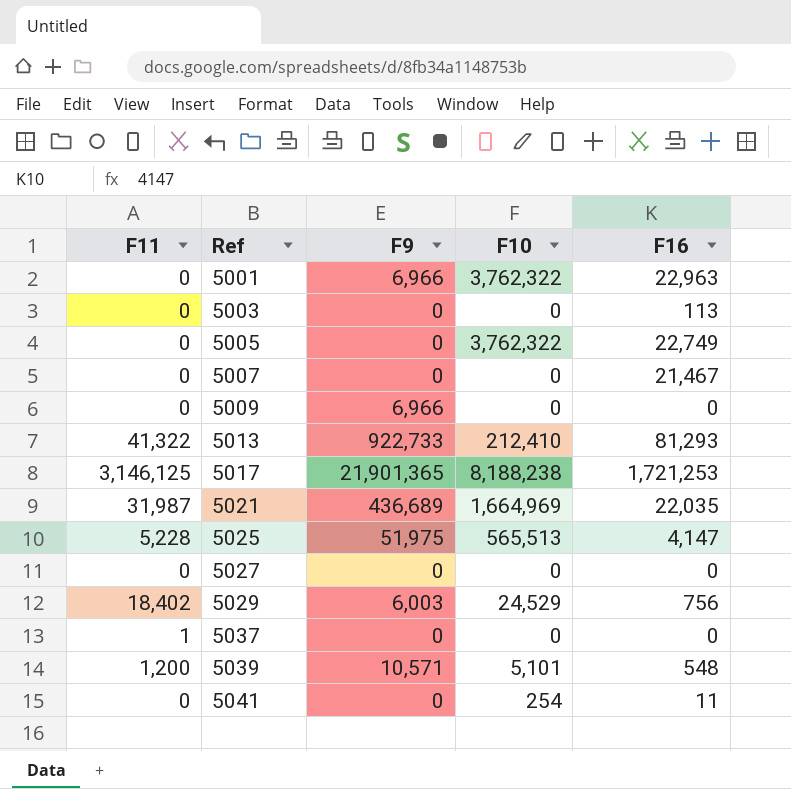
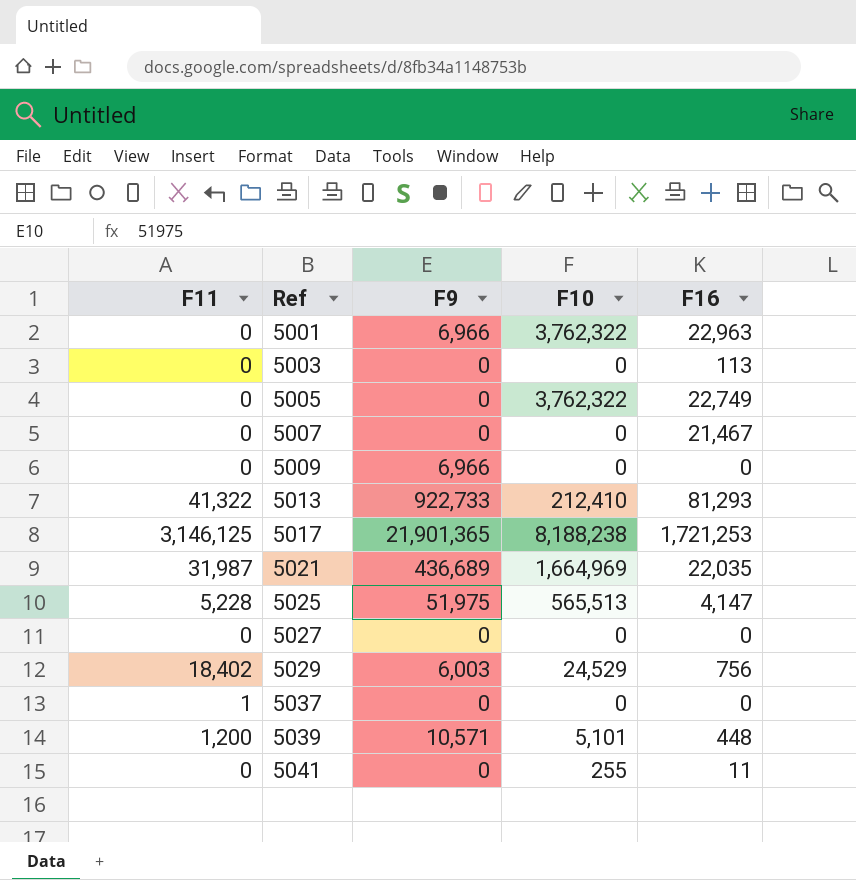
5039 | F16: 548 -> 448
5041 | F10: 254 -> 255

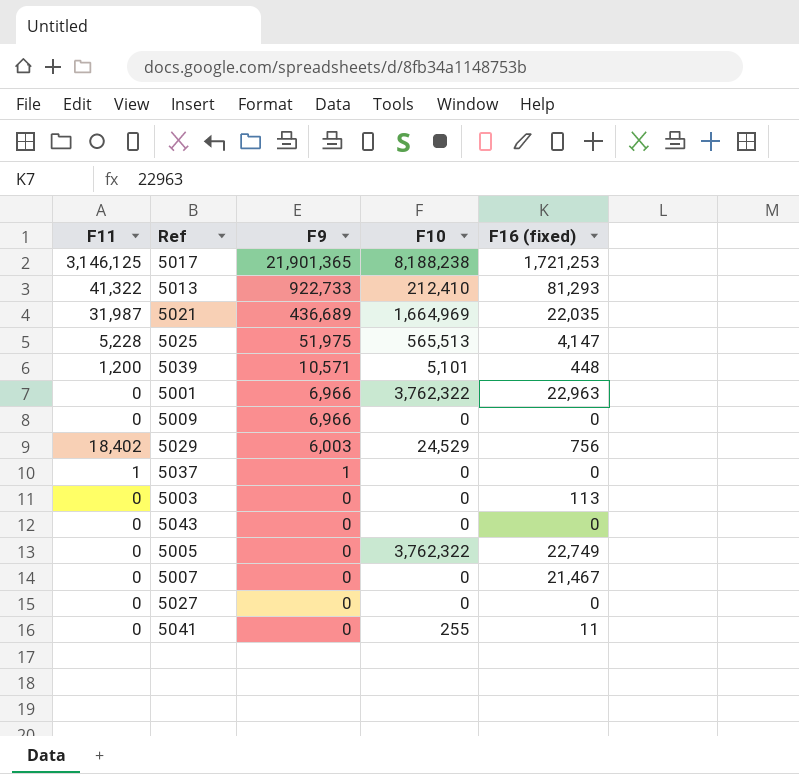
row order: Ref ascending -> F9 descending
column name: F16 -> F16 (fixed)
5037 | F9: 0 -> 1
row 5043: none -> 0 | 0 | 0 | 0

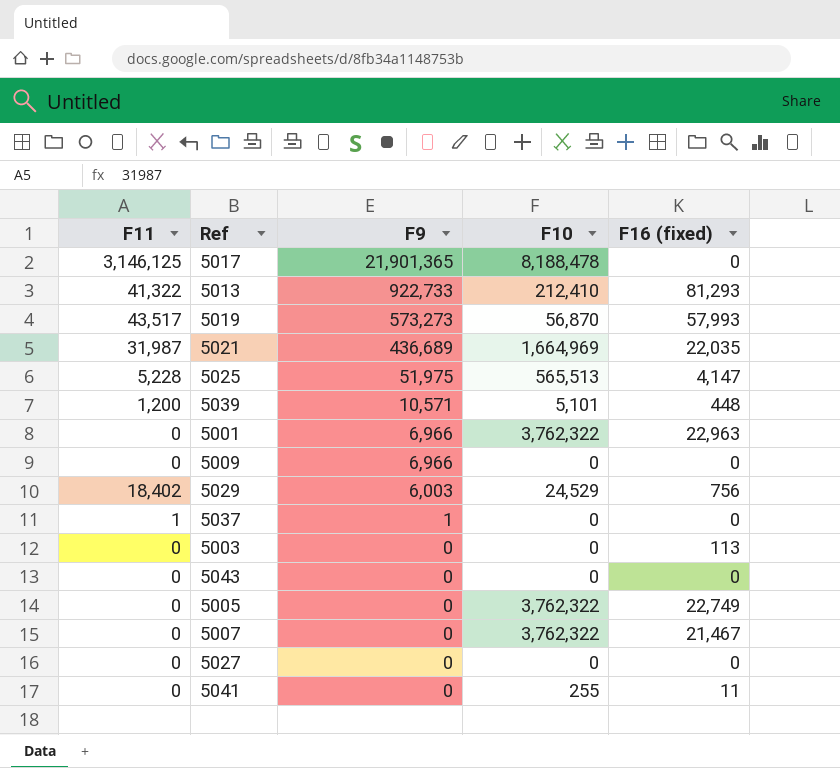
5017 | F10: 8,188,238 -> 8,188,478
5017 | F16 (fixed): 1,721,253 -> 0
row 5019: none -> 43,517 | 573,273 | 56,870 | 57,993
5007 | F10: 0 -> 3,762,322

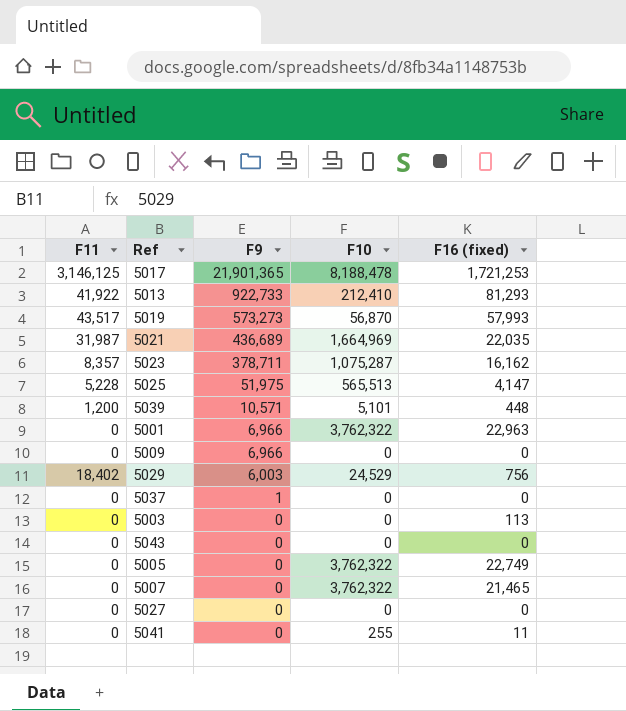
5017 | F16 (fixed): 0 -> 1,721,253
5013 | F11: 41,322 -> 41,922
row 5023: none -> 8,357 | 378,711 | 1,075,287 | 16,162
5037 | F11: 1 -> 0
5007 | F16 (fixed): 21,467 -> 21,465

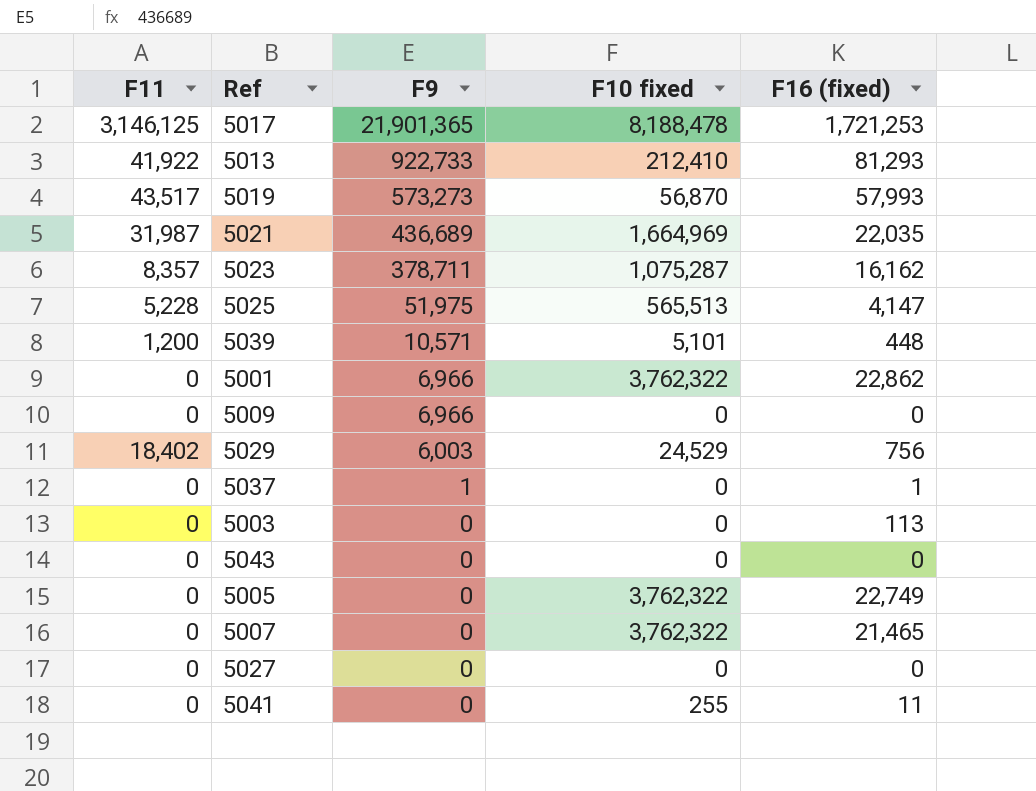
column name: F10 -> F10 fixed
5001 | F16 (fixed): 22,963 -> 22,862
5037 | F16 (fixed): 0 -> 1

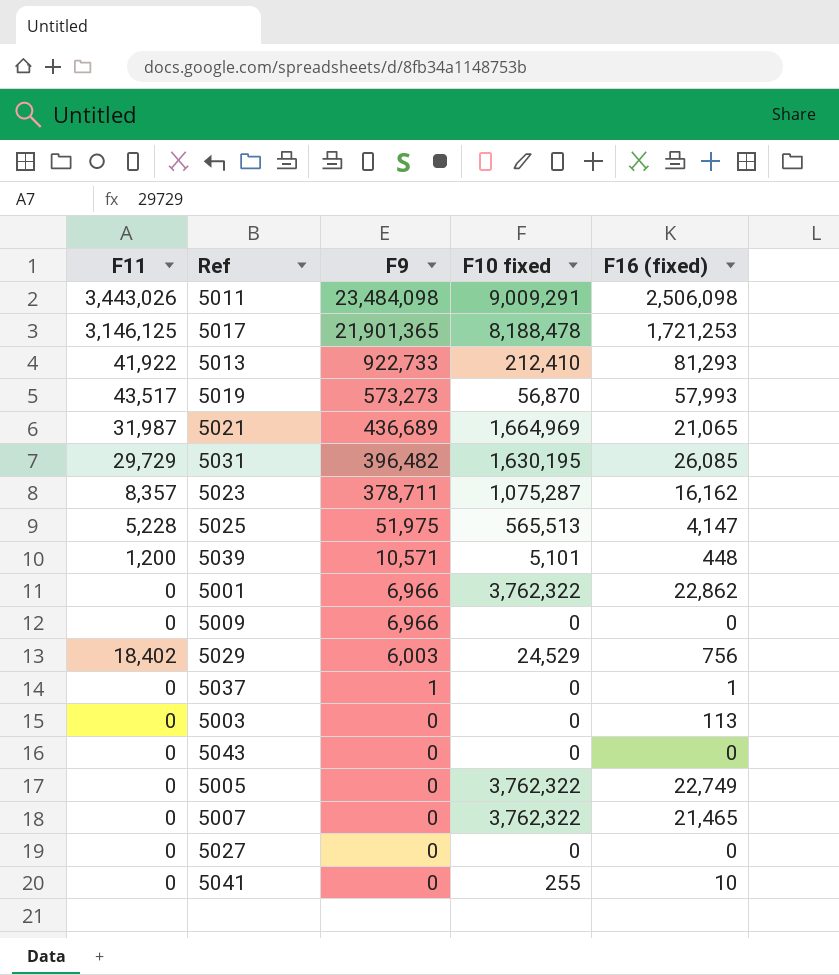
row 5011: none -> 3,443,026 | 23,484,098 | 9,009,291 | 2,506,098
5021 | F16 (fixed): 22,035 -> 21,065
row 5031: none -> 29,729 | 396,482 | 1,630,195 | 26,085
5041 | F16 (fixed): 11 -> 10

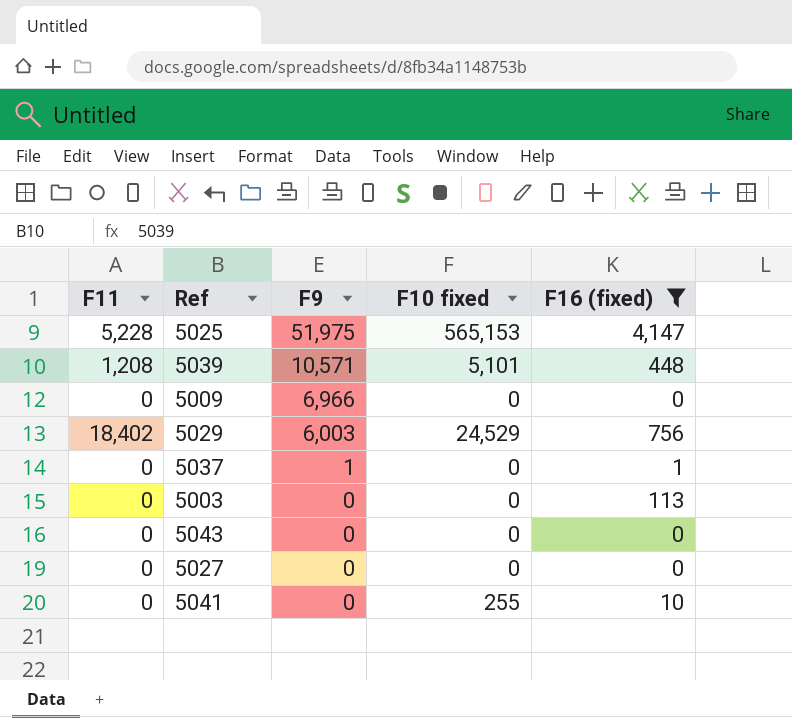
filter: none -> F16 (fixed) <= 4,147
5025 | F10 fixed: 565,513 -> 565,153
5039 | F11: 1,200 -> 1,208

